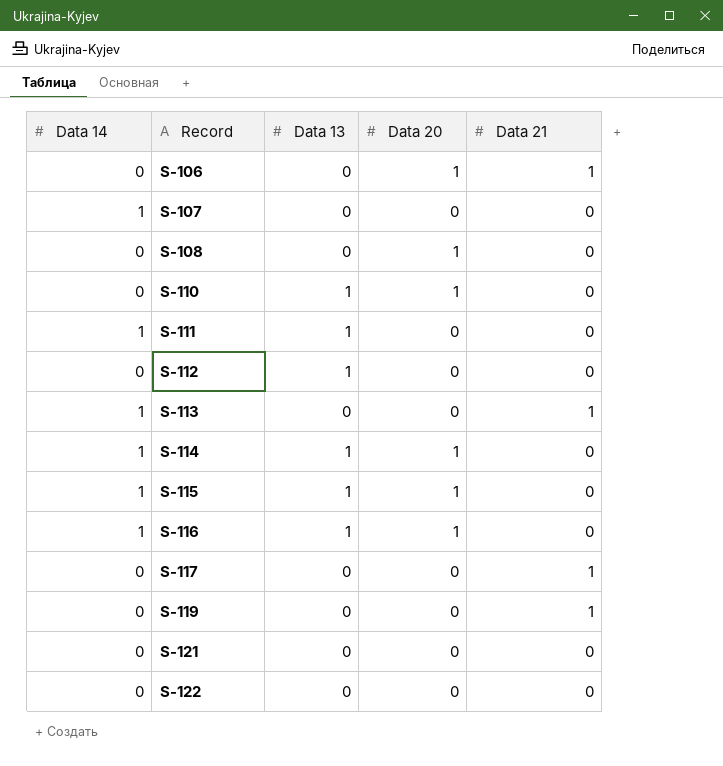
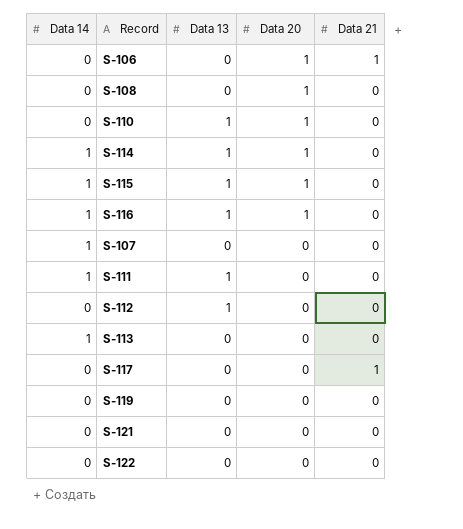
row order: Record ascending -> Data 20 descending
S-113 | Data 21: 1 -> 0
S-119 | Data 21: 1 -> 0

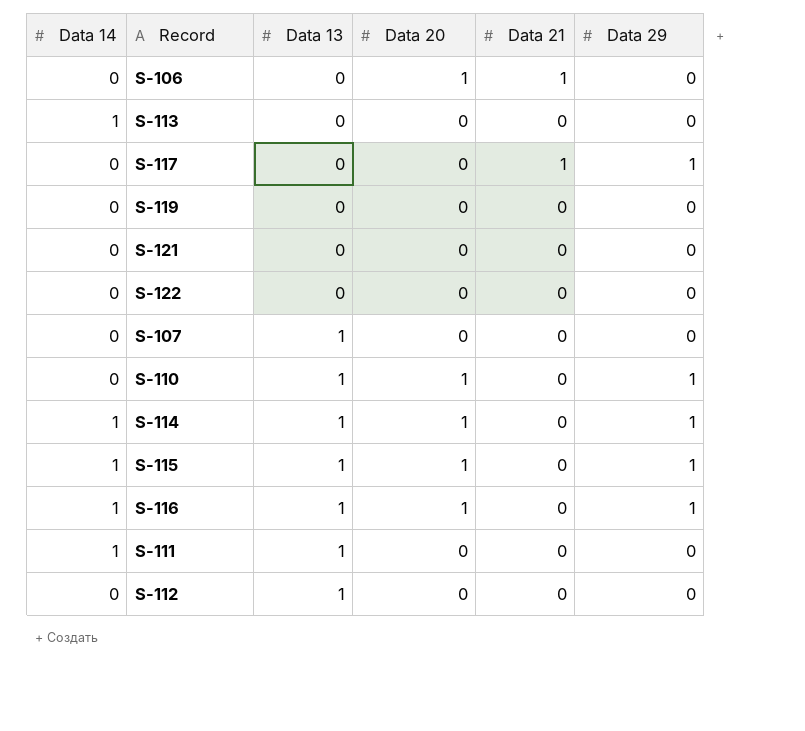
row order: Data 20 descending -> Data 13 ascending
column Data 29 | position: none -> 6
row S-108: 0 | 0 | 1 | 0 -> none
S-107 | Data 14: 1 -> 0
S-107 | Data 13: 0 -> 1

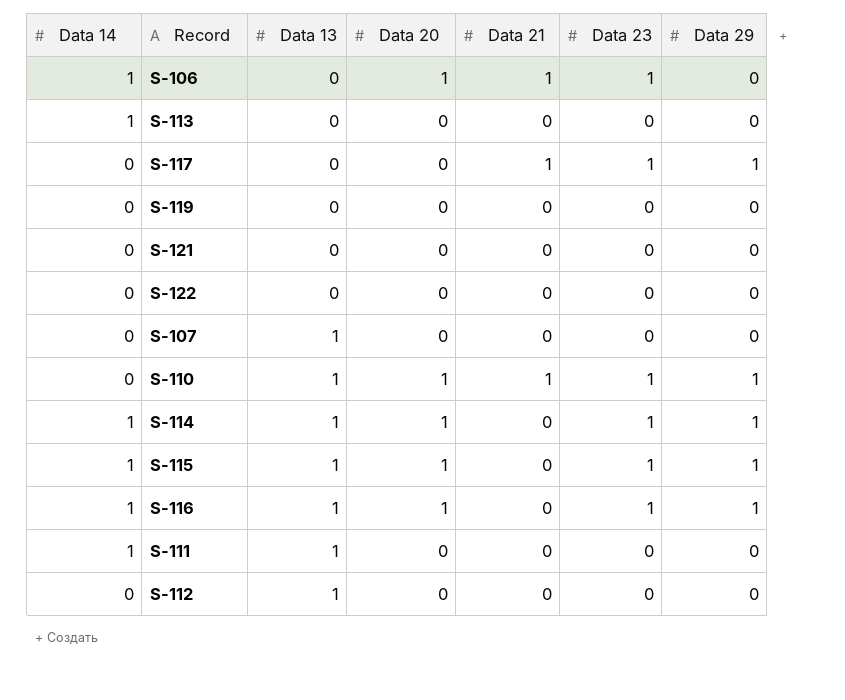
column Data 23 | position: none -> 6
S-106 | Data 14: 0 -> 1
S-110 | Data 21: 0 -> 1

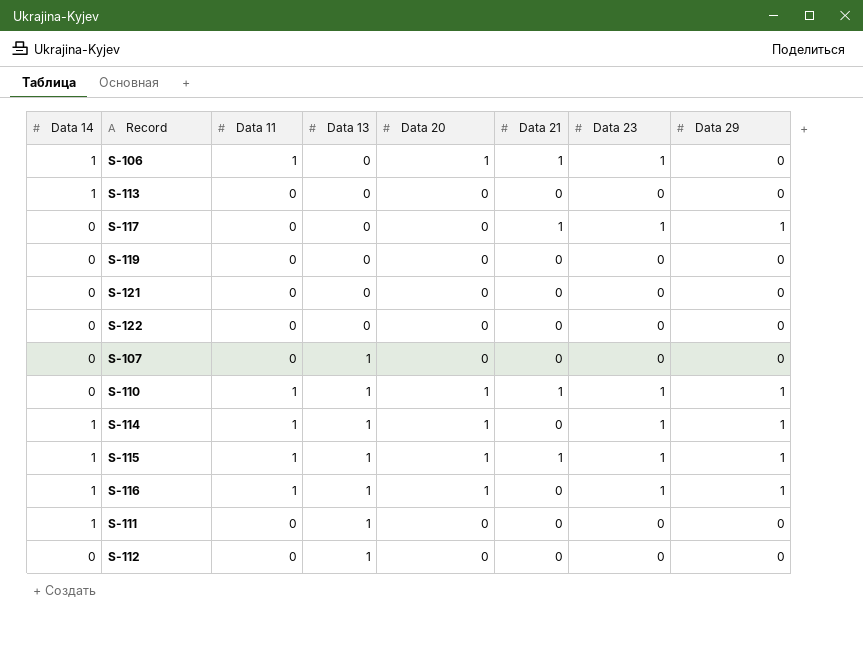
column Data 11 | position: none -> 3
S-115 | Data 21: 0 -> 1

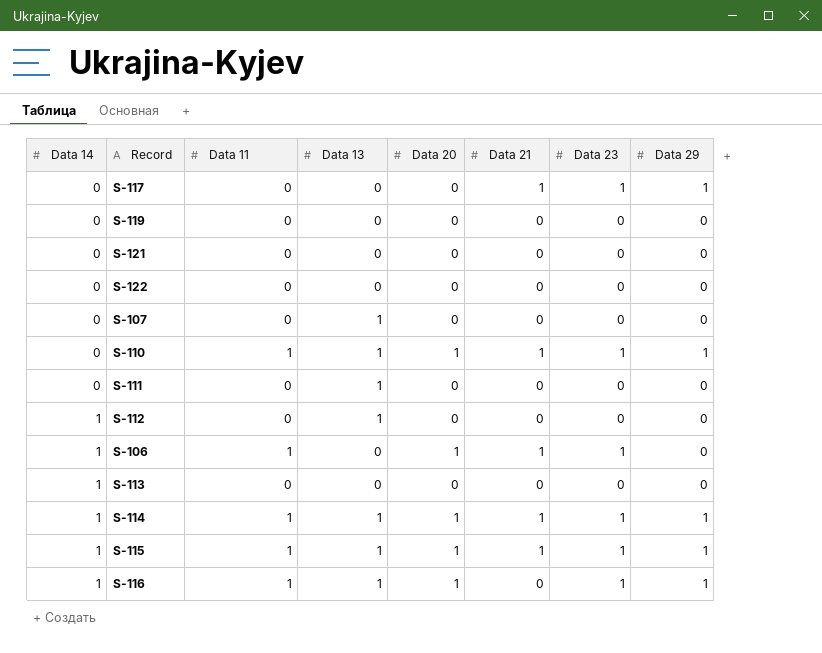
row order: Data 13 ascending -> Data 14 ascending
S-111 | Data 14: 1 -> 0
S-112 | Data 14: 0 -> 1
S-114 | Data 21: 0 -> 1

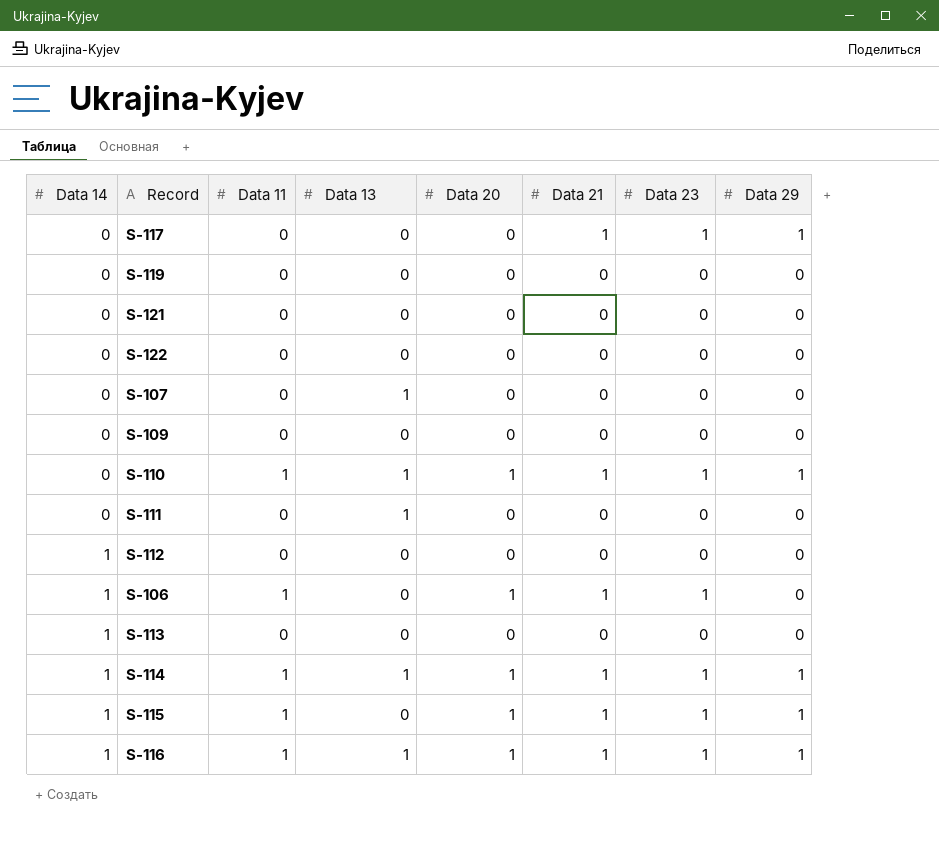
row S-109: none -> 0 | 0 | 0 | 0 | 0 | 0 | 0
S-112 | Data 13: 1 -> 0
S-115 | Data 13: 1 -> 0
S-116 | Data 21: 0 -> 1

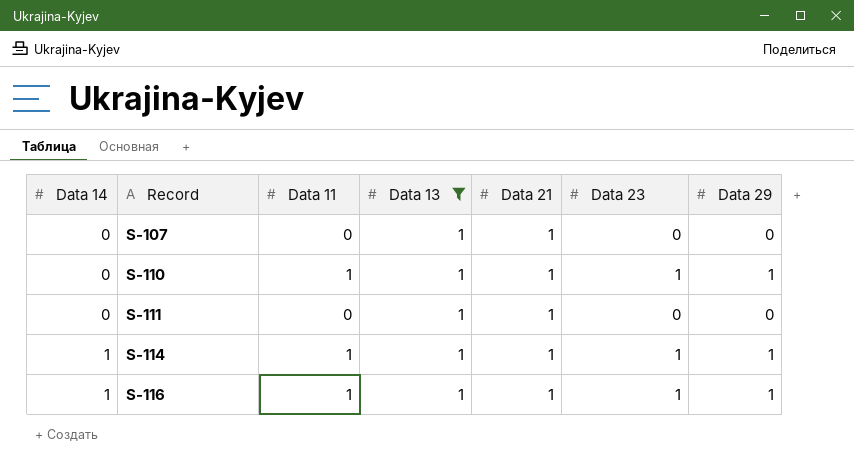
filter: none -> Data 13 = 1
column Data 20 | position: 5 -> none
S-107 | Data 21: 0 -> 1
S-111 | Data 21: 0 -> 1

